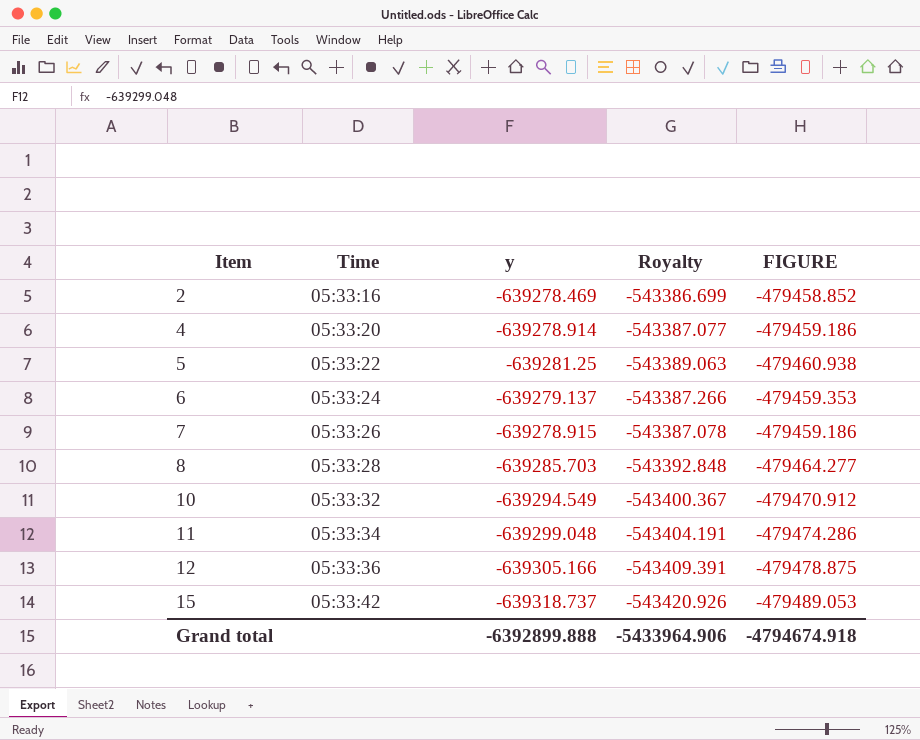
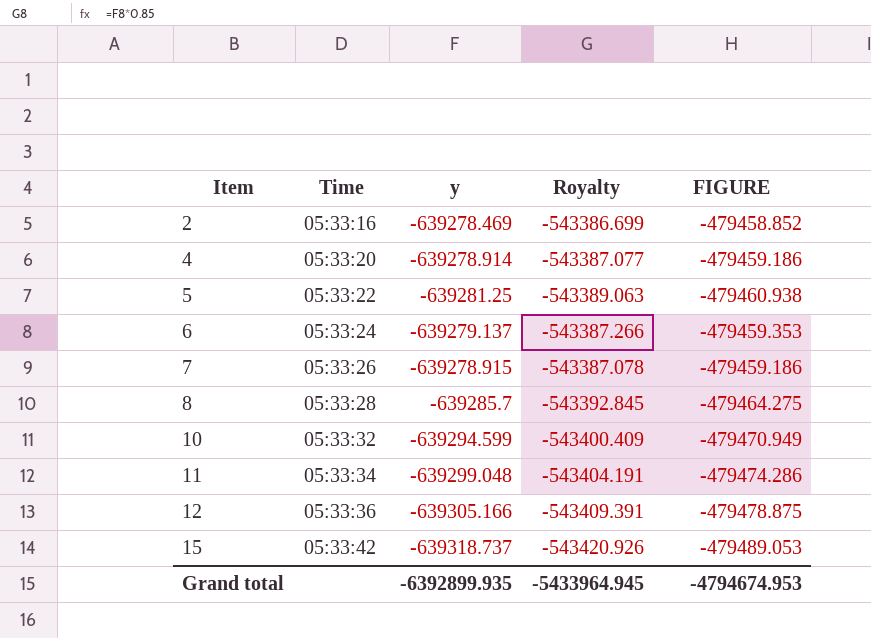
8 | y: -639285.703 -> -639285.7
8 | Royalty: -543392.848 -> -543392.845
8 | FIGURE: -479464.277 -> -479464.275
10 | y: -639294.549 -> -639294.599
10 | Royalty: -543400.367 -> -543400.409
10 | FIGURE: -479470.912 -> -479470.949
Grand total | y: -6392899.888 -> -6392899.935
Grand total | Royalty: -5433964.906 -> -5433964.945
Grand total | FIGURE: -4794674.918 -> -4794674.953

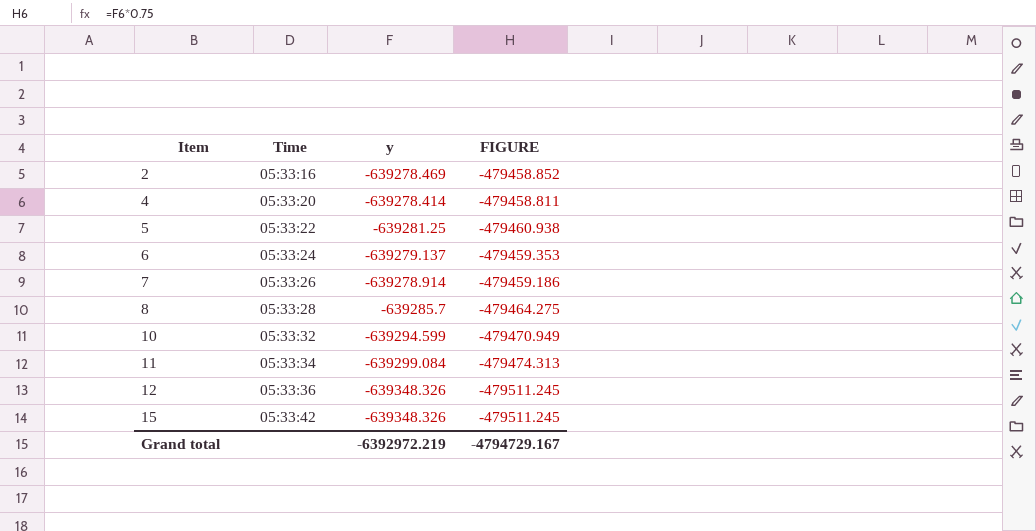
column Royalty | formula: [y] * 0.85 -> none
4 | y: -639278.914 -> -639278.414
4 | FIGURE: -479459.186 -> -479458.811
7 | y: -639278.915 -> -639278.914
11 | y: -639299.048 -> -639299.084
11 | FIGURE: -479474.286 -> -479474.313
12 | y: -639305.166 -> -639348.326
12 | FIGURE: -479478.875 -> -479511.245
15 | y: -639318.737 -> -639348.326
15 | FIGURE: -479489.053 -> -479511.245
Grand total | y: -6392899.935 -> -6392972.219
Grand total | FIGURE: -4794674.953 -> -4794729.167

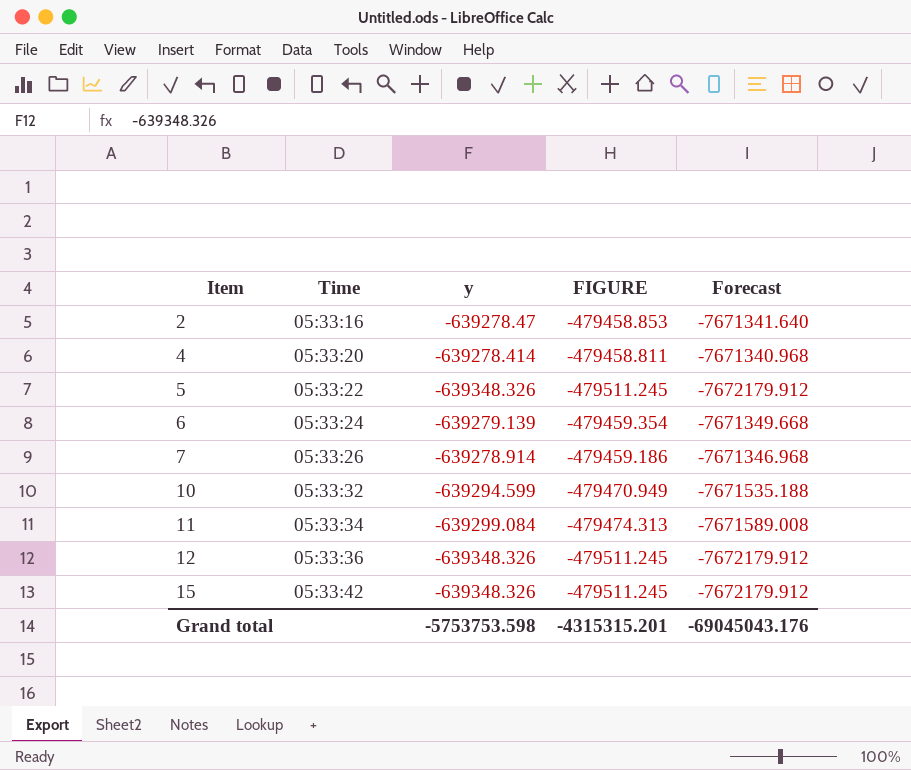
column Forecast | formula: none -> [y] * 12
row 8: 05:33:28 | -639285.7 | -479464.275 -> none
2 | y: -639278.469 -> -639278.47
2 | FIGURE: -479458.852 -> -479458.853
5 | y: -639281.25 -> -639348.326
5 | FIGURE: -479460.938 -> -479511.245
6 | y: -639279.137 -> -639279.139
6 | FIGURE: -479459.353 -> -479459.354
Grand total | y: -6392972.219 -> -5753753.598
Grand total | FIGURE: -4794729.167 -> -4315315.201

